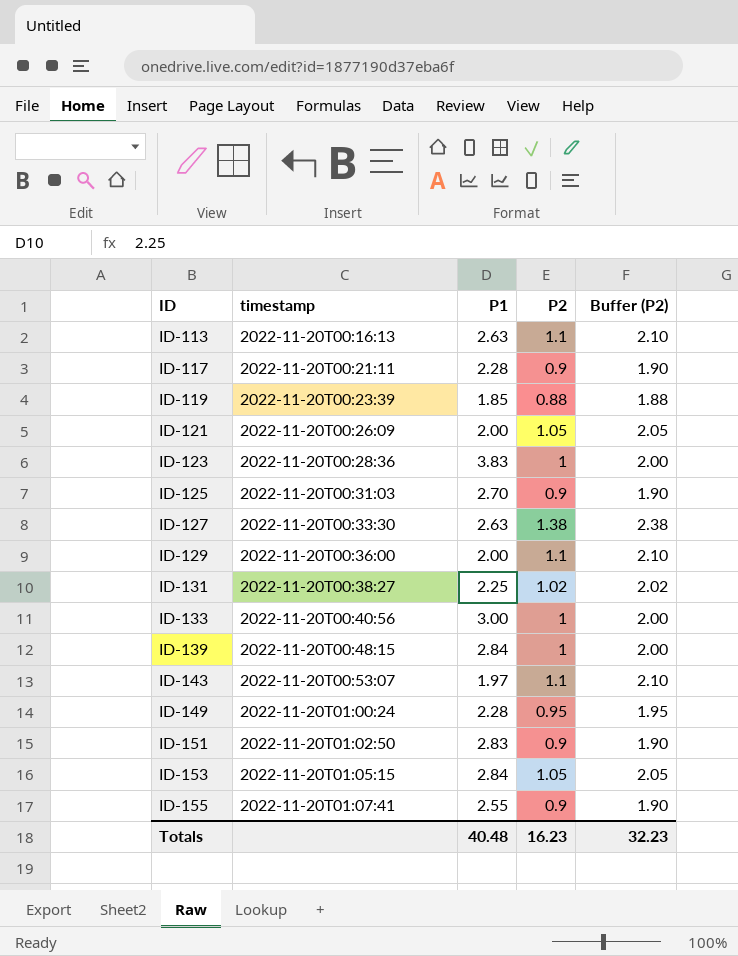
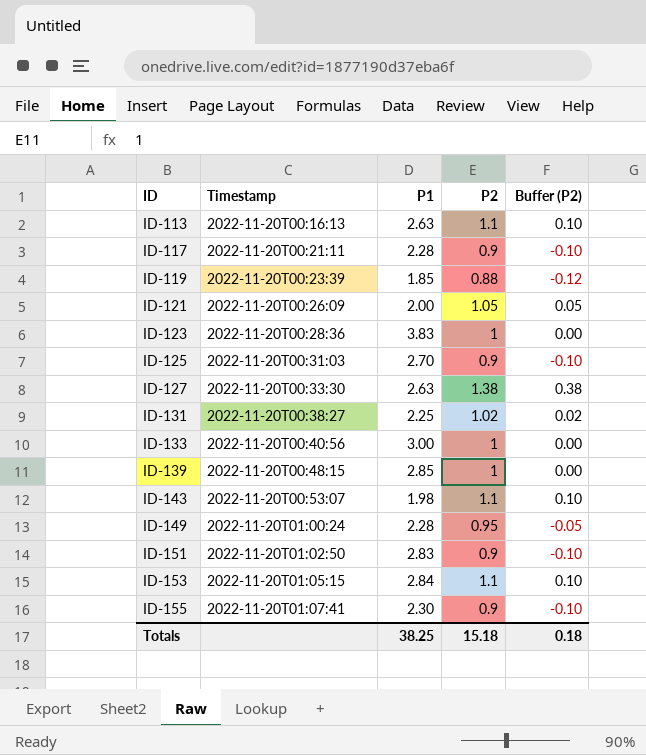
column name: timestamp -> Timestamp
column Buffer (P2) | formula: [P2] + 1 -> [P2] - 1
row ID-129: 2022-11-20T00:36:00 | 2.00 | 1.1 | 2.10 -> none
ID-139 | P1: 2.84 -> 2.85
ID-143 | P1: 1.97 -> 1.98
ID-153 | P2: 1.05 -> 1.1
ID-155 | P1: 2.55 -> 2.30
Totals | P1: 40.48 -> 38.25
Totals | P2: 16.23 -> 15.18
Totals | Buffer (P2): 32.23 -> 0.18

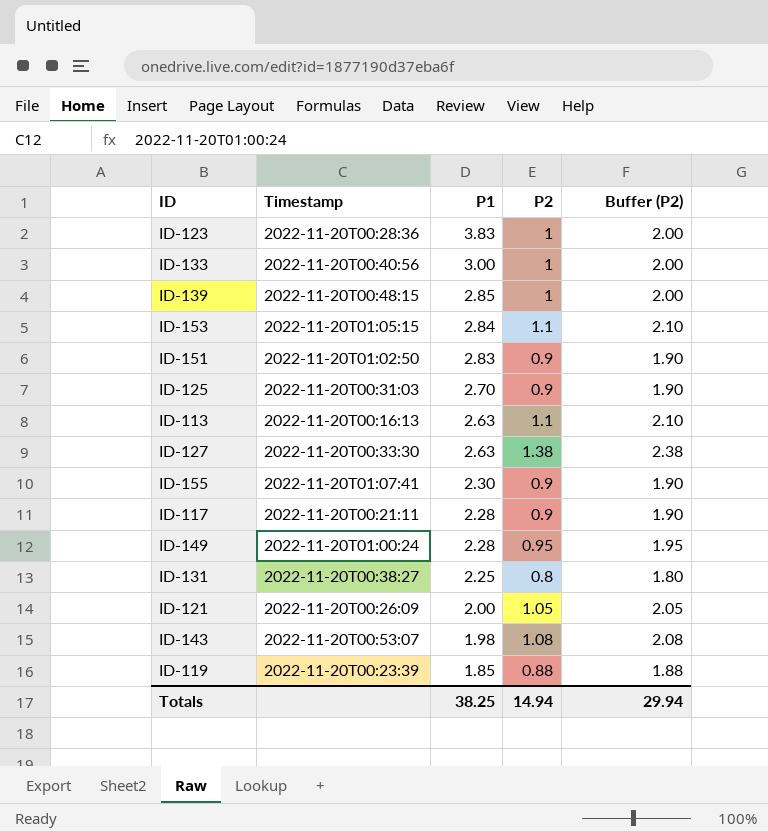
row order: ID ascending -> P1 descending
column Buffer (P2) | formula: [P2] - 1 -> [P2] + 1
ID-131 | P2: 1.02 -> 0.8
ID-143 | P2: 1.1 -> 1.08
Totals | P2: 15.18 -> 14.94
Totals | Buffer (P2): 0.18 -> 29.94

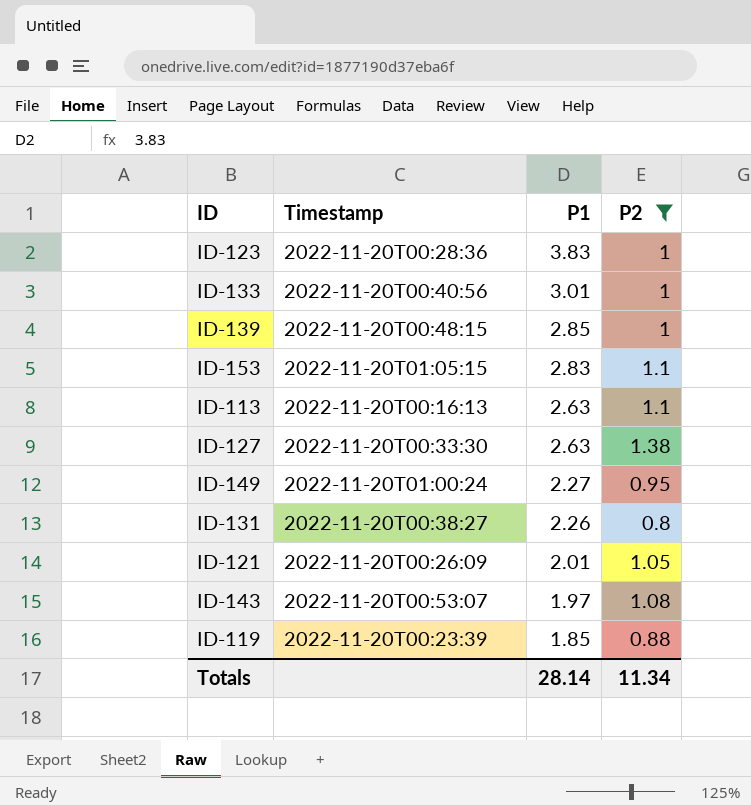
filter: none -> P2 != 0.9
column Buffer (P2) | formula: [P2] + 1 -> none
ID-133 | P1: 3.00 -> 3.01
ID-153 | P1: 2.84 -> 2.83
ID-149 | P1: 2.28 -> 2.27
ID-131 | P1: 2.25 -> 2.26
ID-121 | P1: 2.00 -> 2.01
ID-143 | P1: 1.98 -> 1.97
Totals | P1: 38.25 -> 28.14
Totals | P2: 14.94 -> 11.34

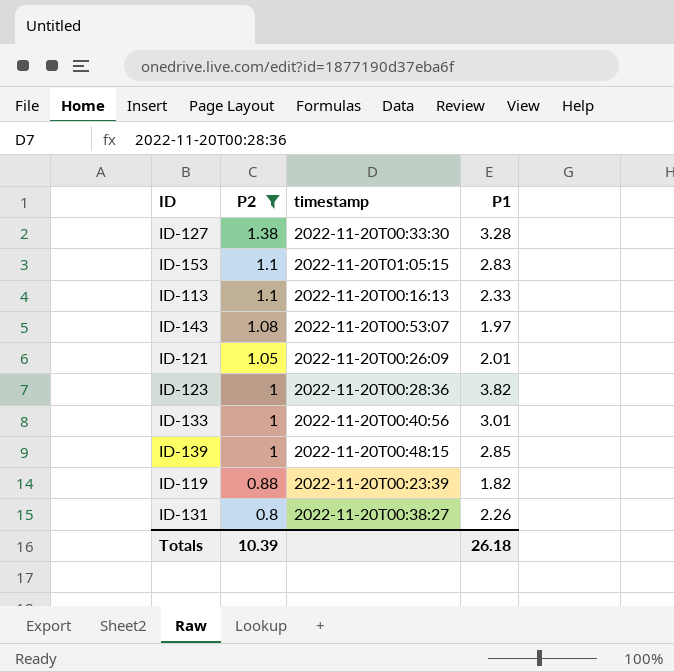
row order: P1 descending -> P2 descending
column P2 | position: 4 -> 2
column name: Timestamp -> timestamp
row ID-149: 2022-11-20T01:00:24 | 2.27 | 0.95 -> none
ID-127 | P1: 2.63 -> 3.28
ID-113 | P1: 2.63 -> 2.33
ID-123 | P1: 3.83 -> 3.82
ID-119 | P1: 1.85 -> 1.82
Totals | P2: 11.34 -> 10.39
Totals | P1: 28.14 -> 26.18

